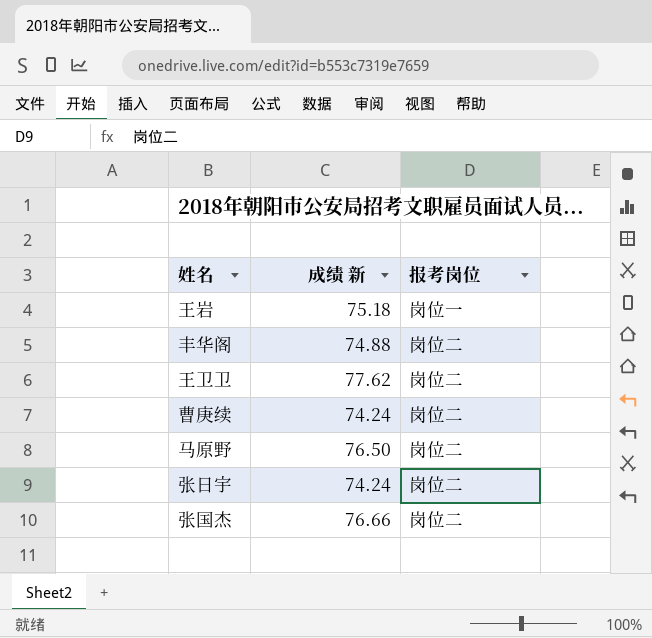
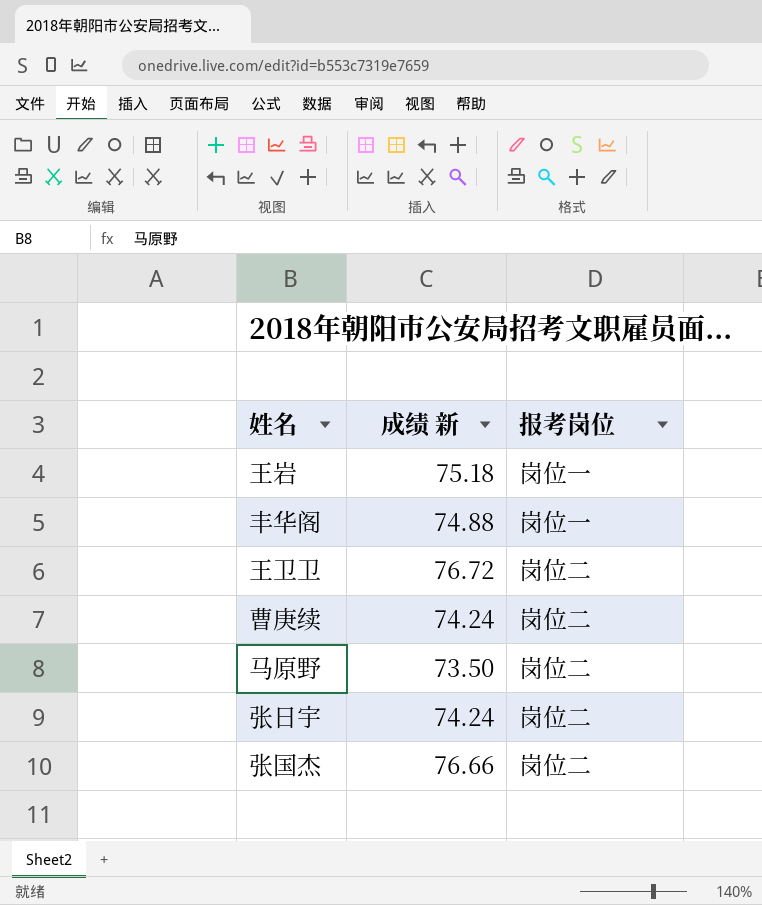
丰华阁 | 报考岗位: 岗位二 -> 岗位一
王卫卫 | 成绩 新: 77.62 -> 76.72
马原野 | 成绩 新: 76.50 -> 73.50

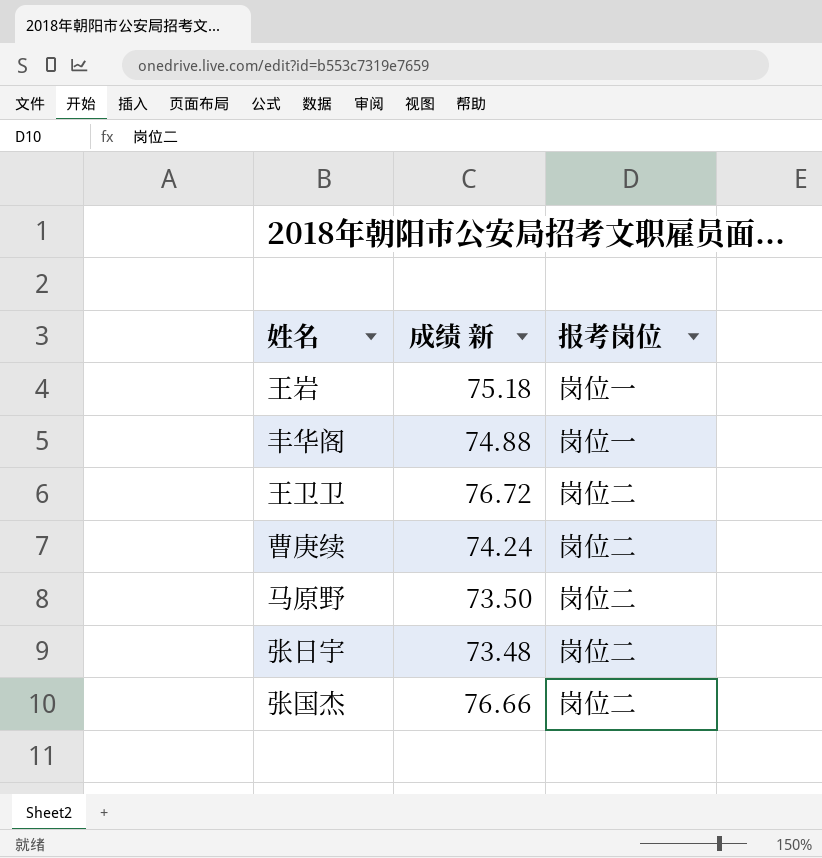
张日宇 | 成绩 新: 74.24 -> 73.48

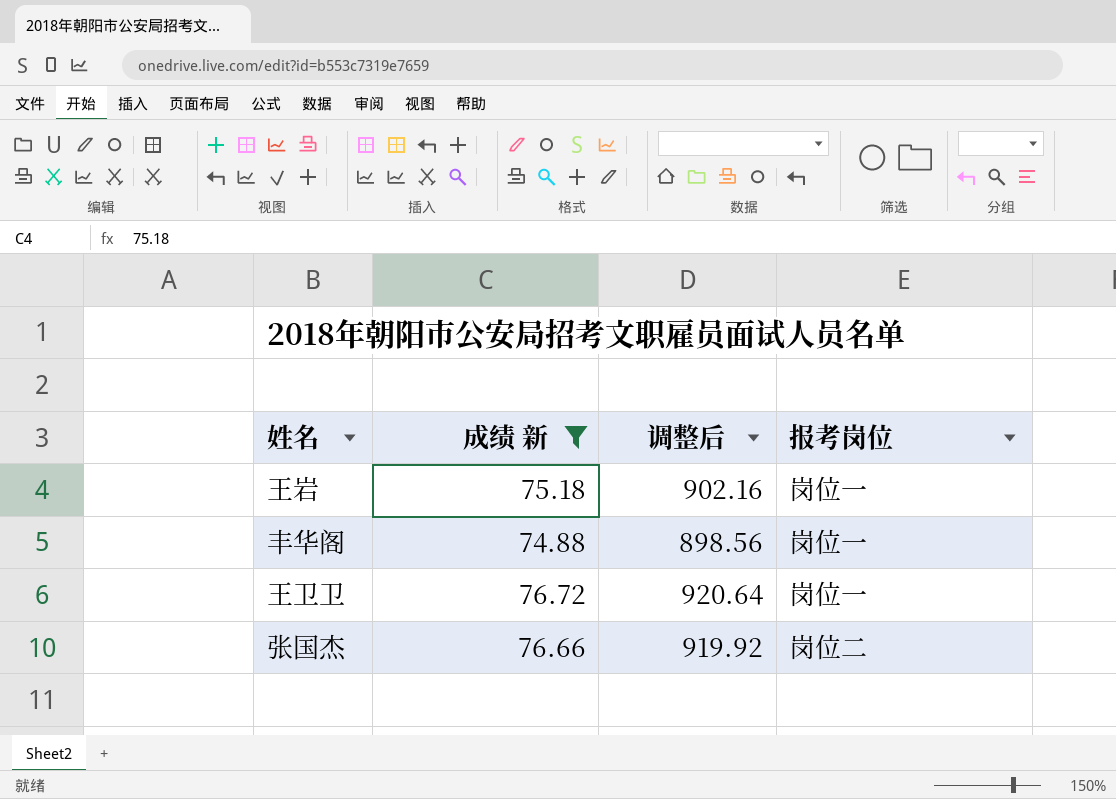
filter: none -> 成绩 新 >= 74.88
column 调整后 | formula: none -> [成绩 新] * 12
王卫卫 | 报考岗位: 岗位二 -> 岗位一

